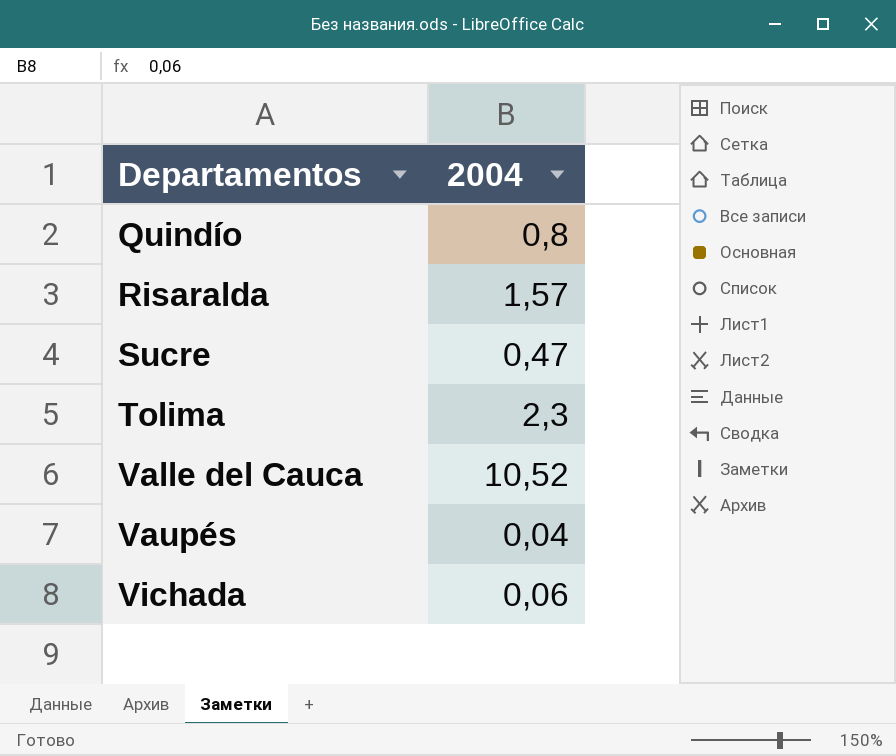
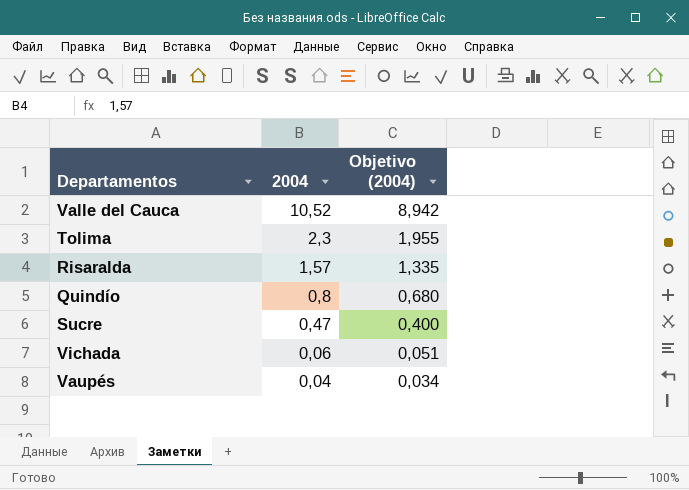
row order: Departamentos ascending -> 2004 descending
column Objetivo (2004) | formula: none -> [2004] * 0,85

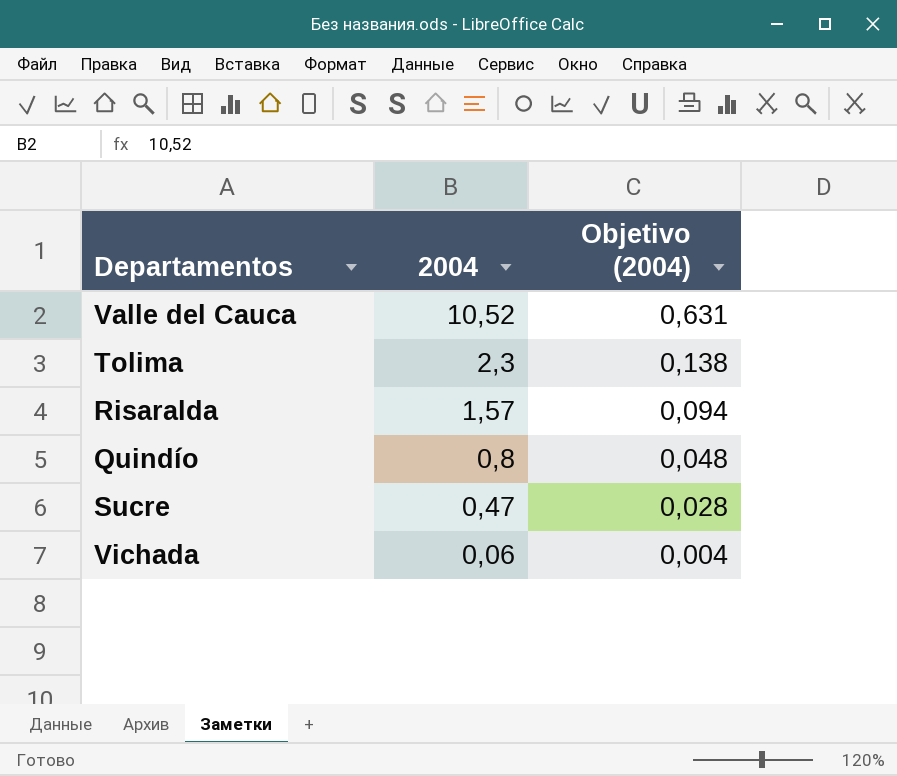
column Objetivo (2004) | formula: [2004] * 0,85 -> [2004] * 0,06
row Vaupés: 0,04 | 0,034 -> none

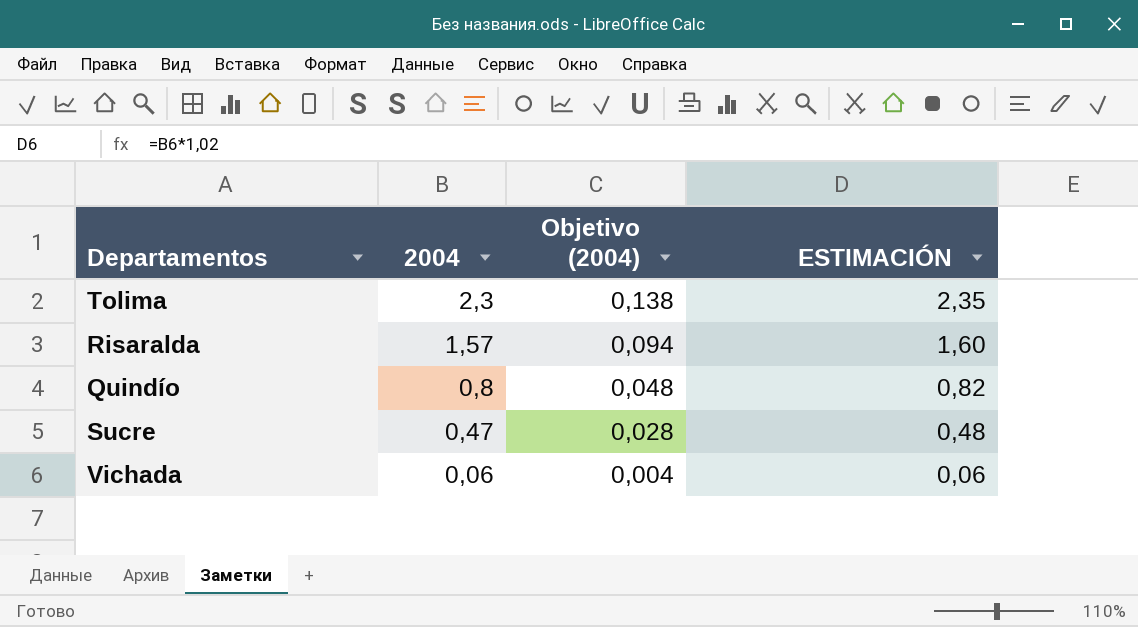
column ESTIMACIÓN | formula: none -> [2004] * 1,02
row Valle del Cauca: 10,52 | 0,631 -> none

